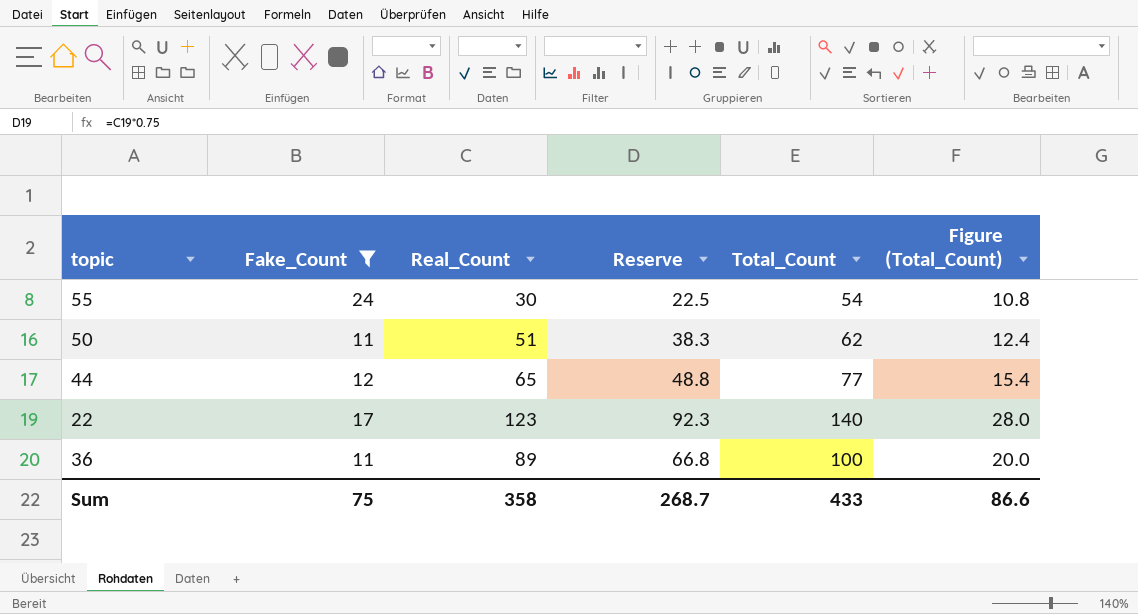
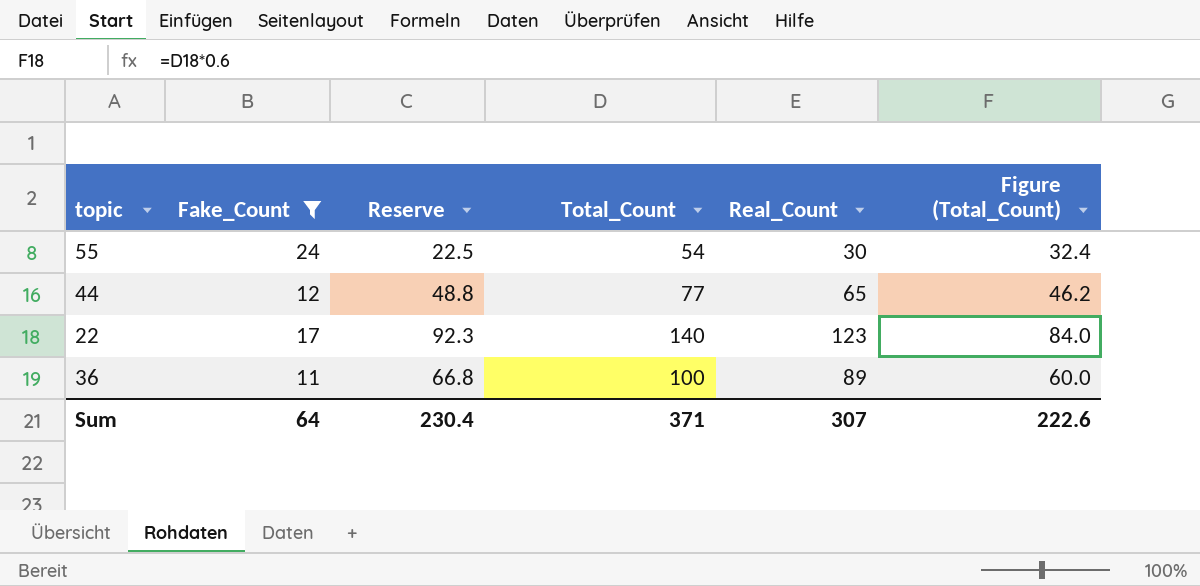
column Real_Count | position: 3 -> 5
column Figure (Total_Count) | formula: [Total_Count] * 0.2 -> [Total_Count] * 0.6
row 50: 11 | 51 | 38.3 | 62 | 12.4 -> none
Sum | Fake_Count: 75 -> 64
Sum | Reserve: 268.7 -> 230.4
Sum | Total_Count: 433 -> 371
Sum | Real_Count: 358 -> 307
Sum | Figure (Total_Count): 86.6 -> 222.6

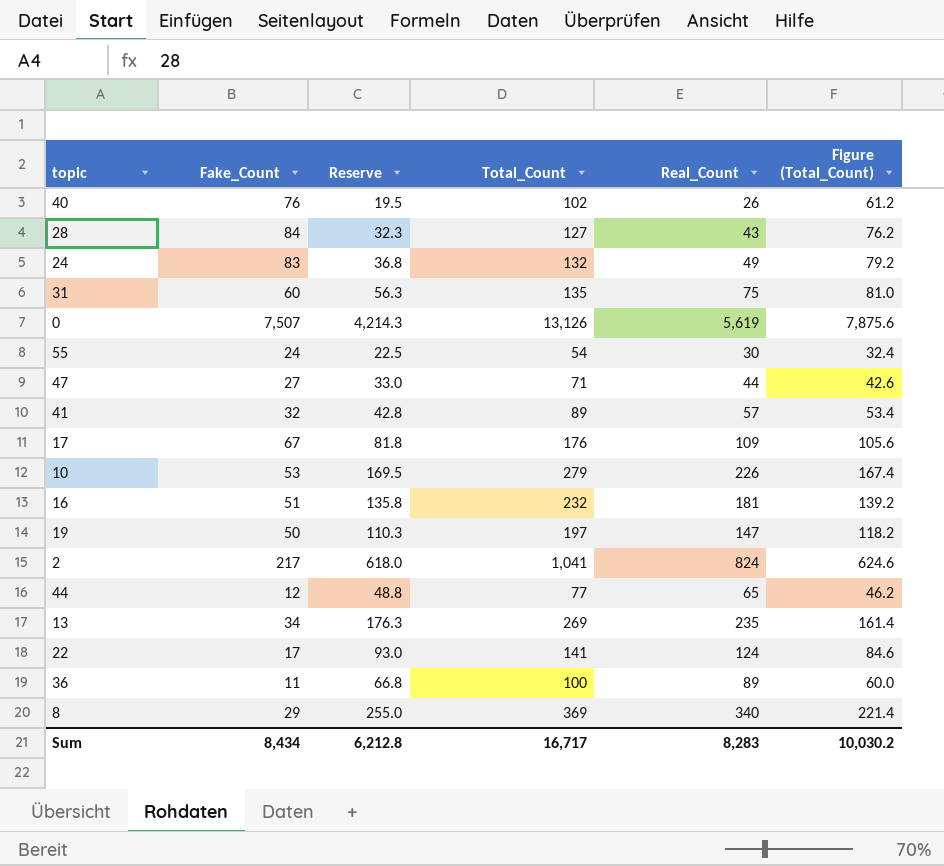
filter: Fake_Count <= 24 -> none
22 | Reserve: 92.3 -> 93.0
22 | Total_Count: 140 -> 141
22 | Real_Count: 123 -> 124
22 | Figure (Total_Count): 84.0 -> 84.6
Sum | Fake_Count: 64 -> 8,434
Sum | Reserve: 230.4 -> 6,212.8
Sum | Total_Count: 371 -> 16,717
Sum | Real_Count: 307 -> 8,283
Sum | Figure (Total_Count): 222.6 -> 10,030.2

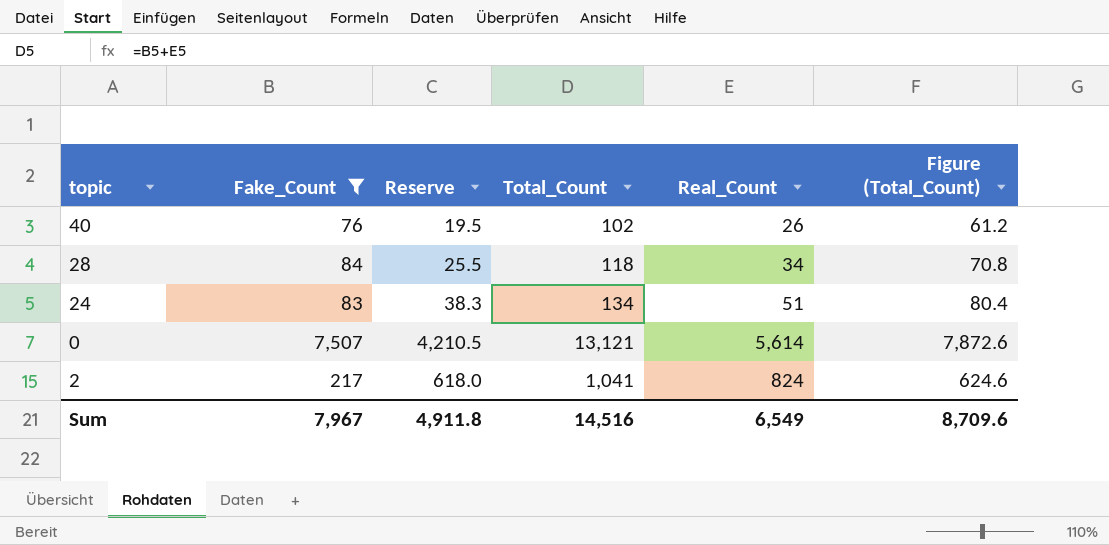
filter: none -> Fake_Count >= 76
28 | Reserve: 32.3 -> 25.5
28 | Total_Count: 127 -> 118
28 | Real_Count: 43 -> 34
28 | Figure (Total_Count): 76.2 -> 70.8
24 | Reserve: 36.8 -> 38.3
24 | Total_Count: 132 -> 134
24 | Real_Count: 49 -> 51
24 | Figure (Total_Count): 79.2 -> 80.4
0 | Reserve: 4,214.3 -> 4,210.5
0 | Total_Count: 13,126 -> 13,121
0 | Real_Count: 5,619 -> 5,614
0 | Figure (Total_Count): 7,875.6 -> 7,872.6
Sum | Fake_Count: 8,434 -> 7,967
Sum | Reserve: 6,212.8 -> 4,911.8
Sum | Total_Count: 16,717 -> 14,516
Sum | Real_Count: 8,283 -> 6,549
Sum | Figure (Total_Count): 10,030.2 -> 8,709.6

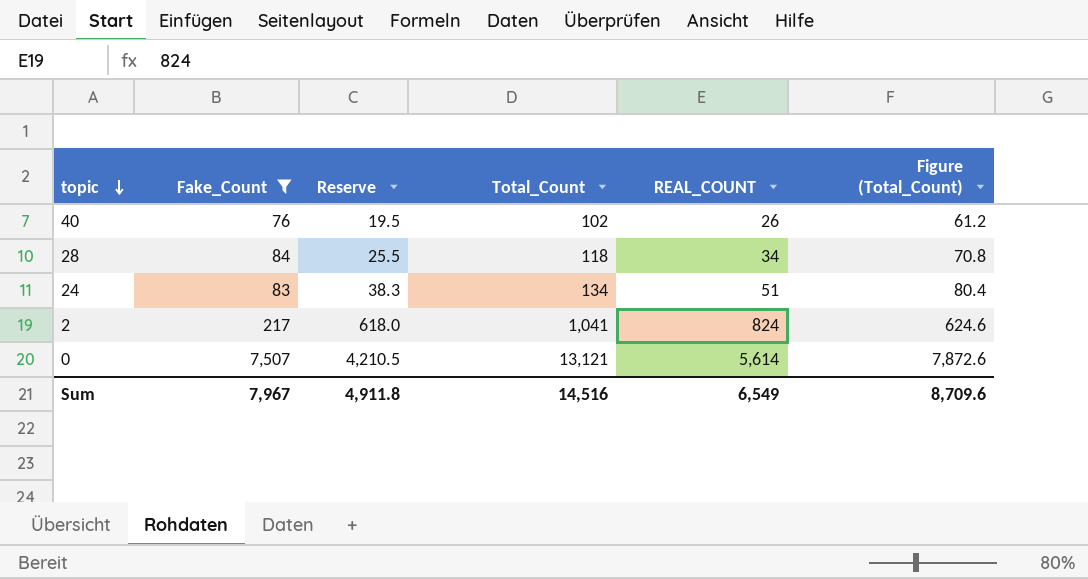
row order: none -> topic descending
column name: Real_Count -> REAL_COUNT

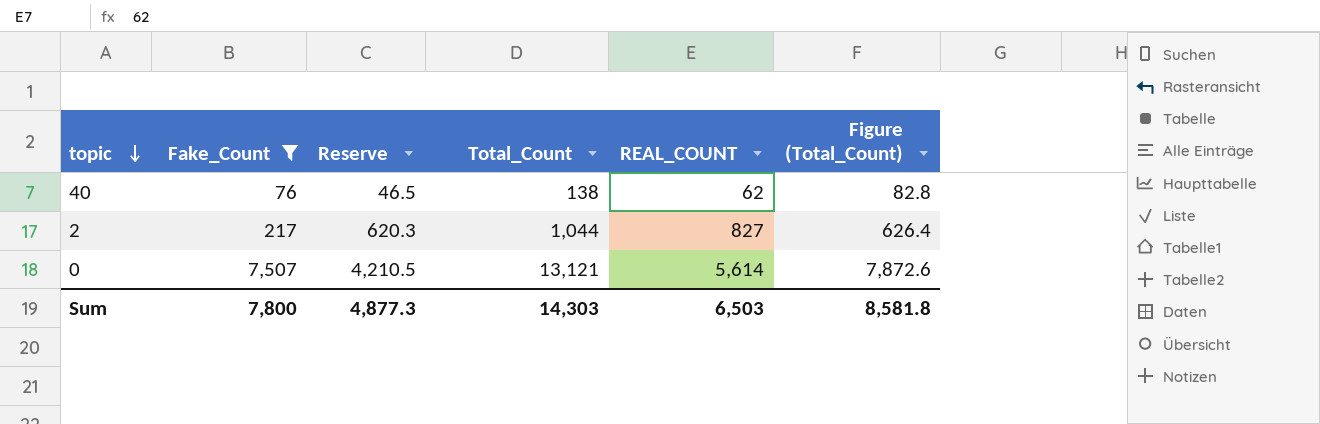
row 28: 84 | 25.5 | 118 | 34 | 70.8 -> none
row 24: 83 | 38.3 | 134 | 51 | 80.4 -> none
40 | Reserve: 19.5 -> 46.5
40 | Total_Count: 102 -> 138
40 | REAL_COUNT: 26 -> 62
40 | Figure (Total_Count): 61.2 -> 82.8
2 | Reserve: 618.0 -> 620.3
2 | Total_Count: 1,041 -> 1,044
2 | REAL_COUNT: 824 -> 827
2 | Figure (Total_Count): 624.6 -> 626.4
Sum | Fake_Count: 7,967 -> 7,800
Sum | Reserve: 4,911.8 -> 4,877.3
Sum | Total_Count: 14,516 -> 14,303
Sum | REAL_COUNT: 6,549 -> 6,503
Sum | Figure (Total_Count): 8,709.6 -> 8,581.8

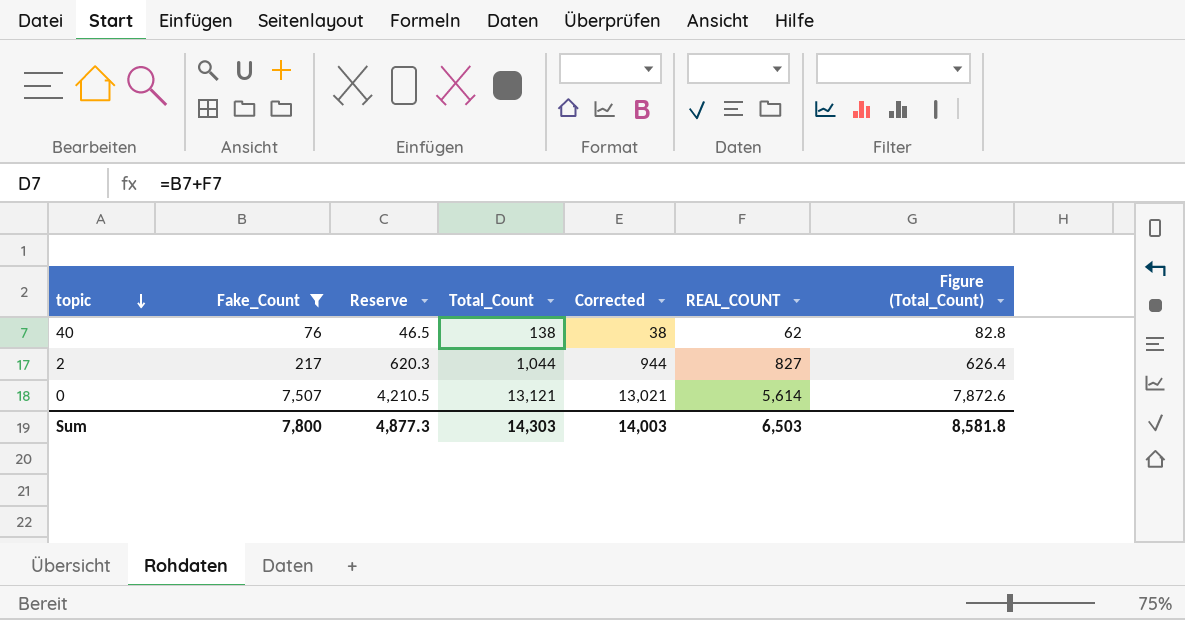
column Corrected | formula: none -> [Total_Count] - 100

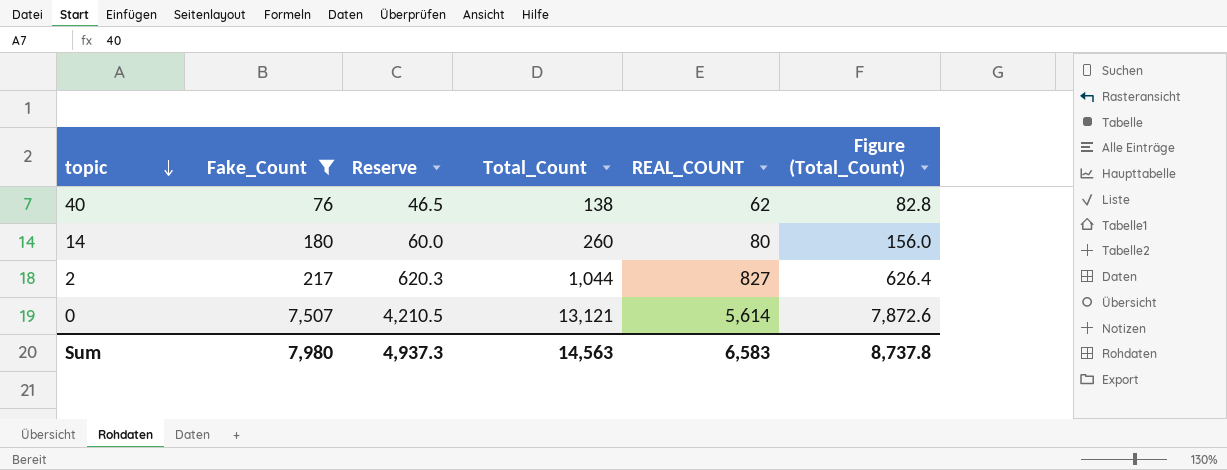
column Corrected | formula: [Total_Count] - 100 -> none
row 14: none -> 180 | 60.0 | 260 | 80 | 156.0
Sum | Fake_Count: 7,800 -> 7,980
Sum | Reserve: 4,877.3 -> 4,937.3
Sum | Total_Count: 14,303 -> 14,563
Sum | REAL_COUNT: 6,503 -> 6,583
Sum | Figure (Total_Count): 8,581.8 -> 8,737.8

